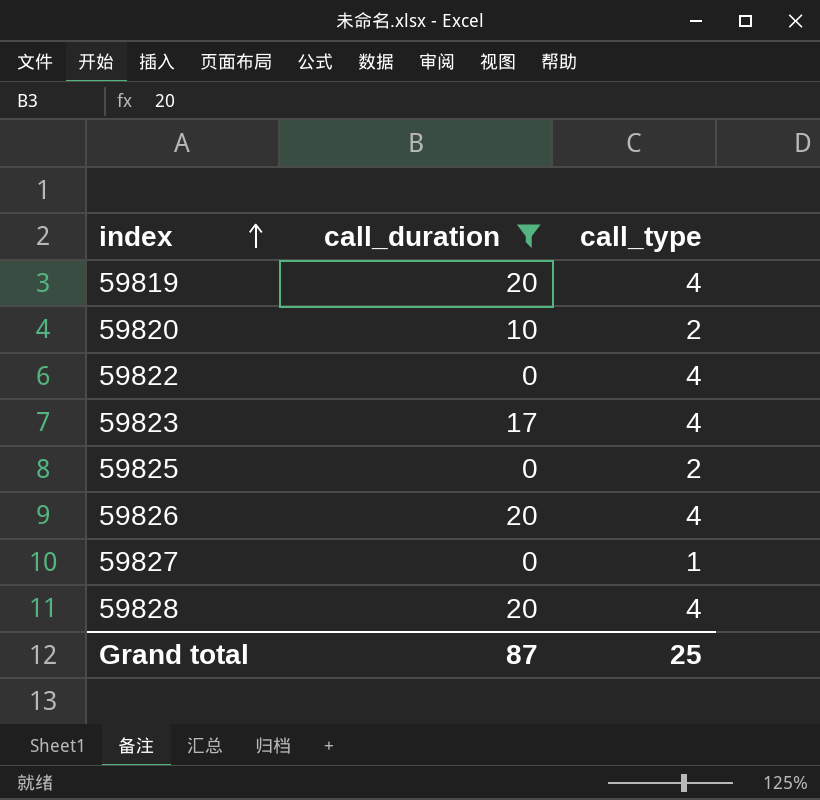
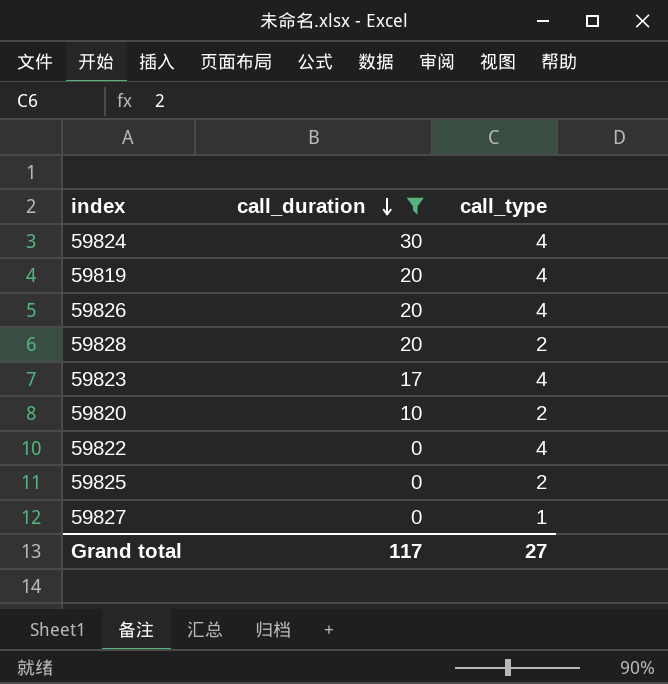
row order: index ascending -> call_duration descending
row 59824: none -> 30 | 4
59828 | call_type: 4 -> 2
Grand total | call_duration: 87 -> 117
Grand total | call_type: 25 -> 27

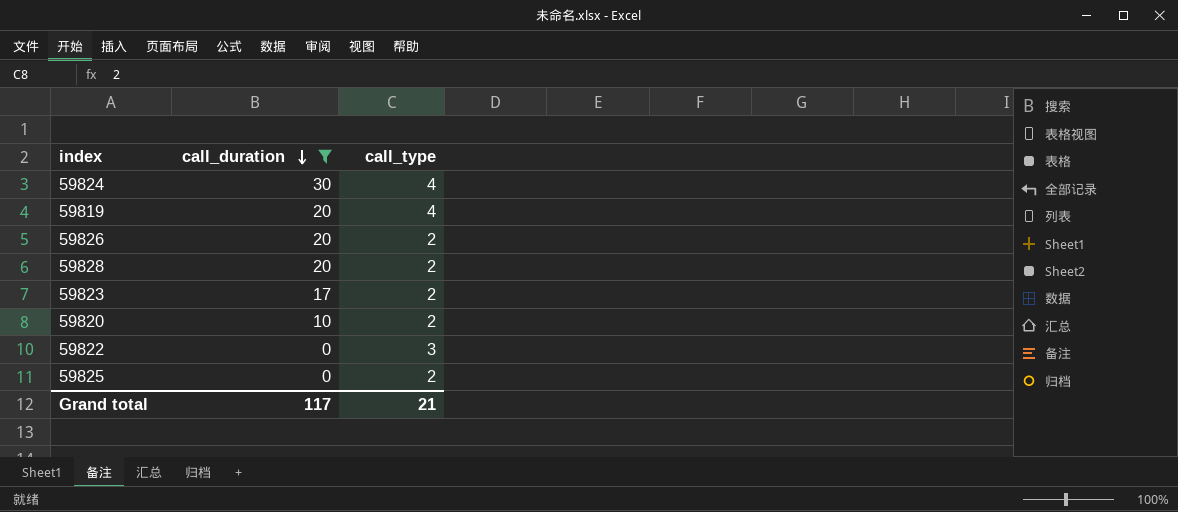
row 59827: 0 | 1 -> none
59826 | call_type: 4 -> 2
59823 | call_type: 4 -> 2
59822 | call_type: 4 -> 3
Grand total | call_type: 27 -> 21

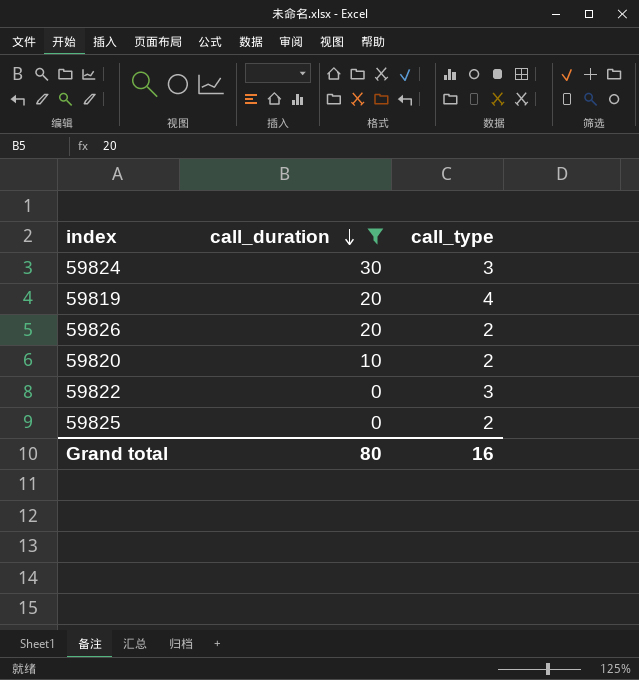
row 59828: 20 | 2 -> none
row 59823: 17 | 2 -> none
59824 | call_type: 4 -> 3
Grand total | call_duration: 117 -> 80
Grand total | call_type: 21 -> 16

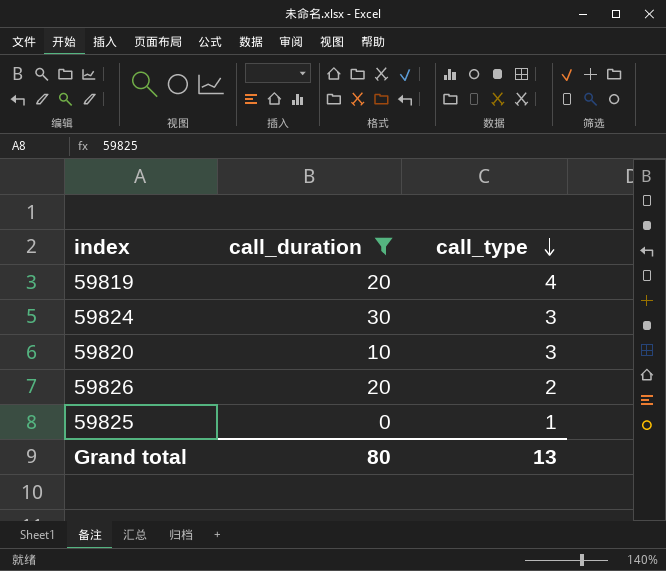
row order: call_duration descending -> call_type descending
row 59822: 0 | 3 -> none
59820 | call_type: 2 -> 3
59825 | call_type: 2 -> 1
Grand total | call_type: 16 -> 13

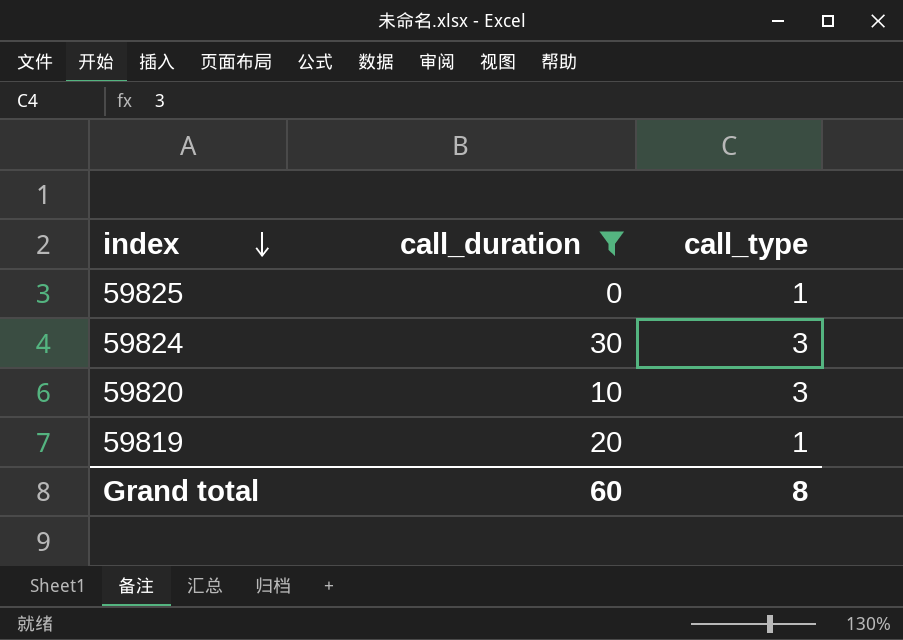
row order: call_type descending -> index descending
row 59826: 20 | 2 -> none
59819 | call_type: 4 -> 1
Grand total | call_duration: 80 -> 60
Grand total | call_type: 13 -> 8

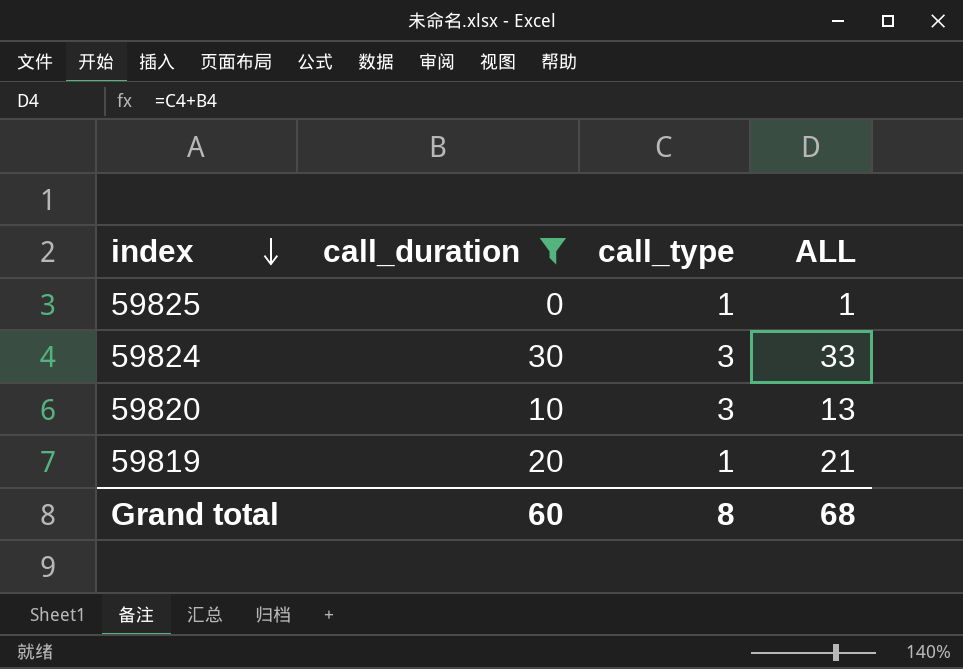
column ALL | formula: none -> [call_duration] + [call_type]

